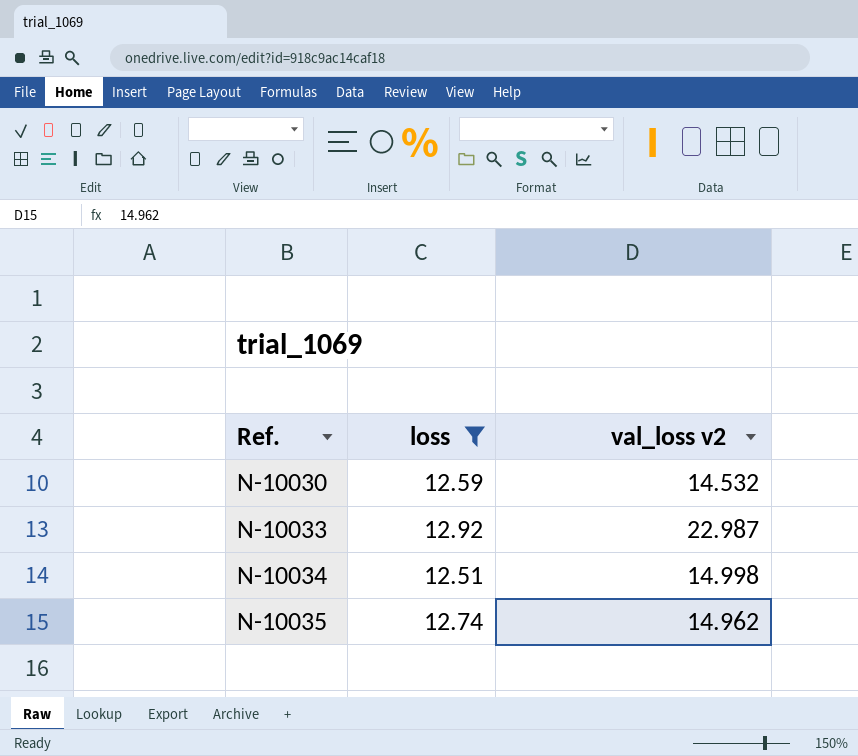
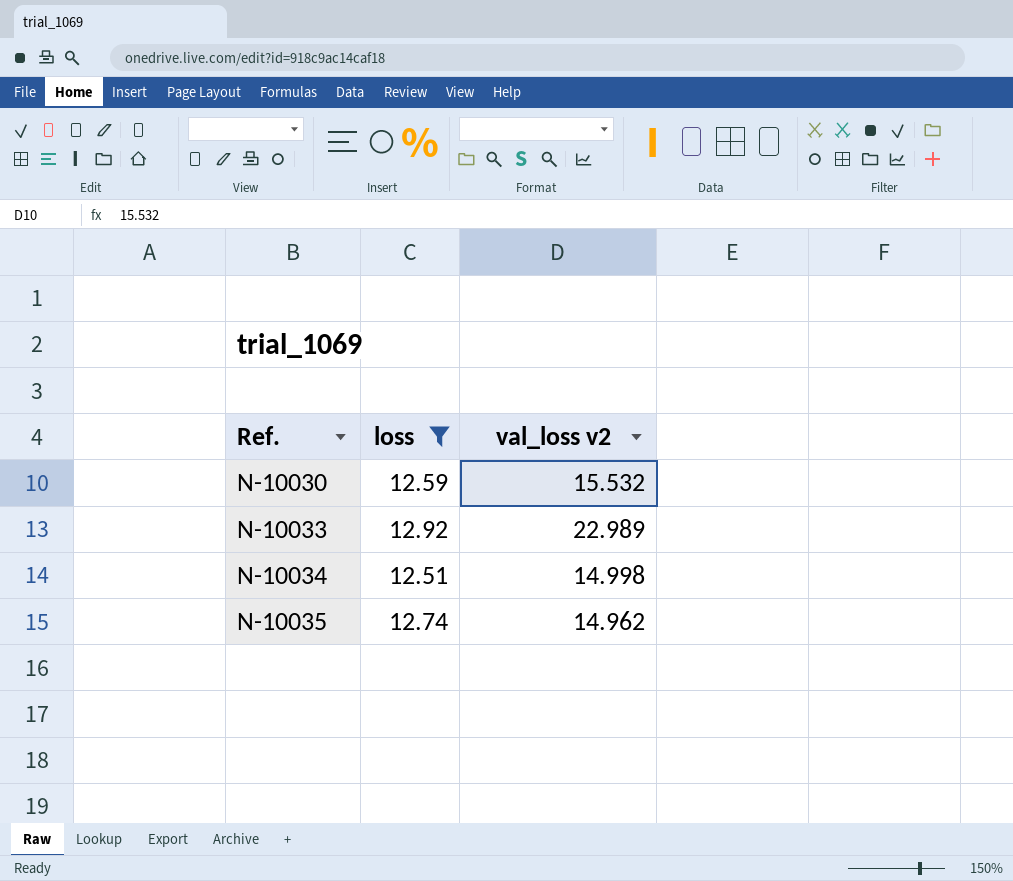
N-10030 | val_loss v2: 14.532 -> 15.532
N-10033 | val_loss v2: 22.987 -> 22.989

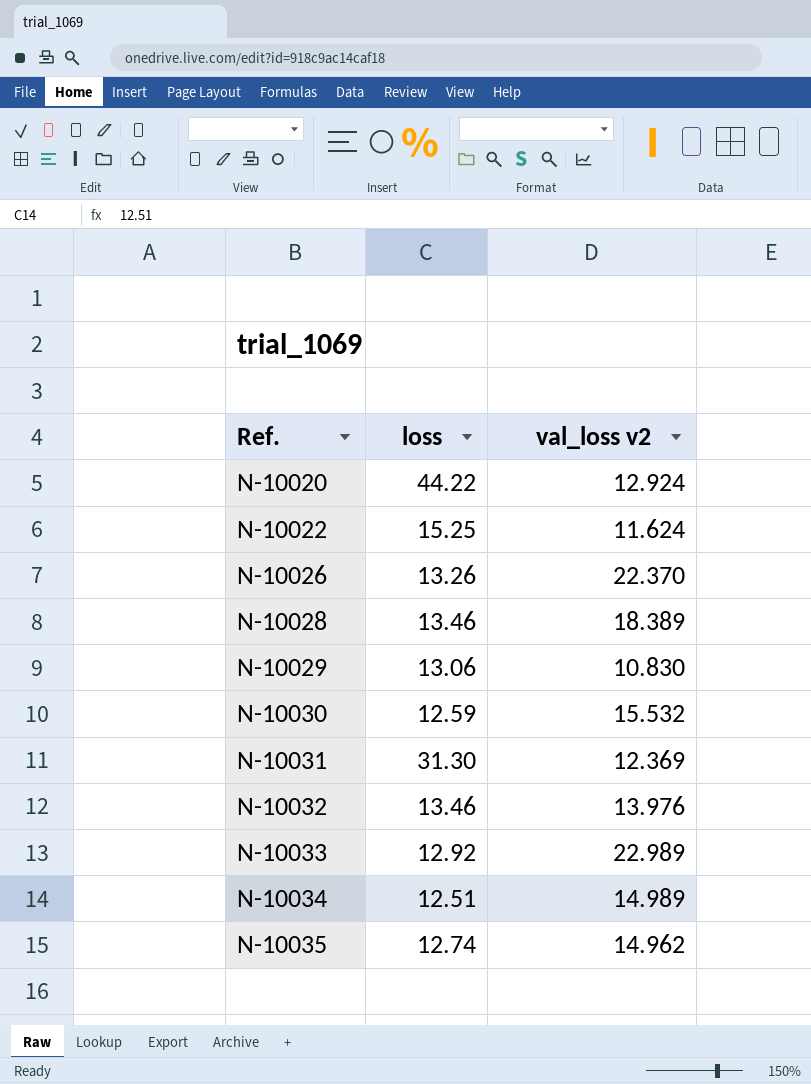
filter: loss <= 12.92 -> none
N-10034 | val_loss v2: 14.998 -> 14.989

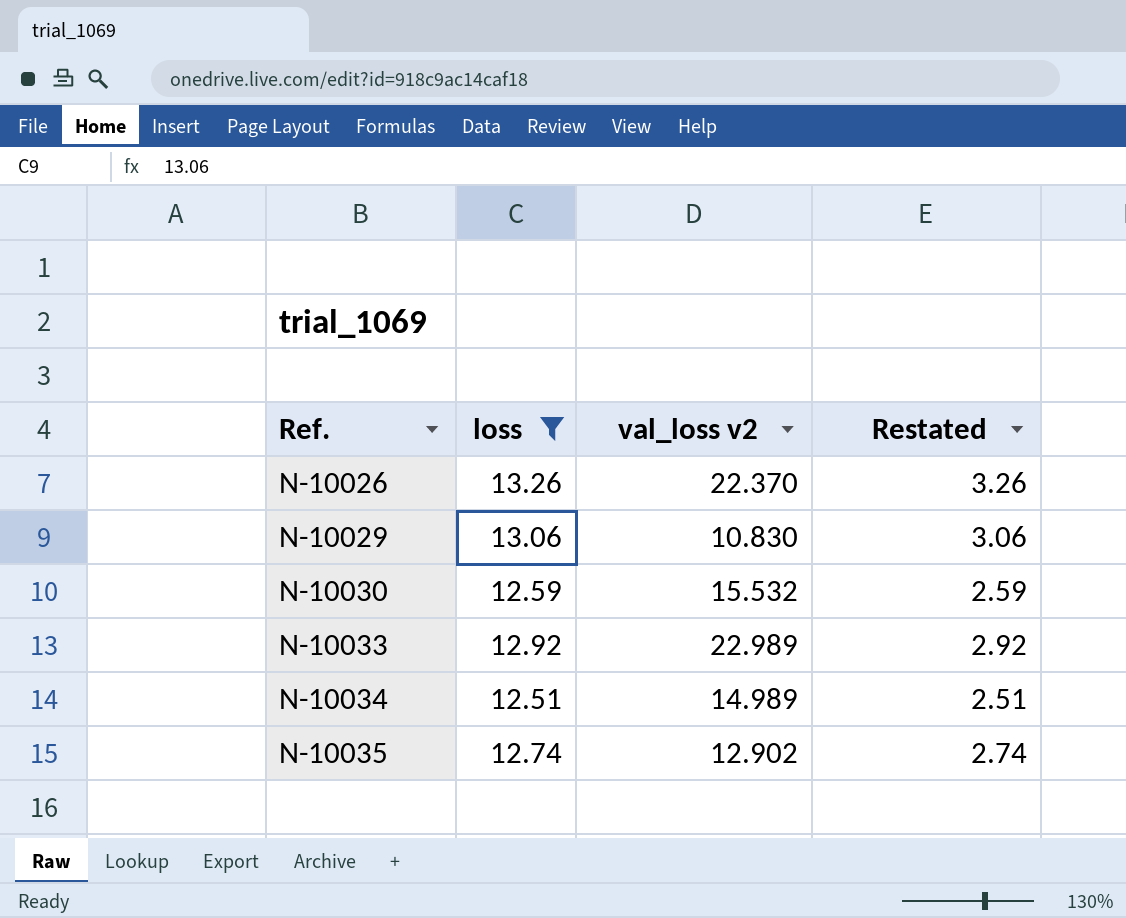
filter: none -> loss <= 13.26
column Restated | formula: none -> [loss] - 10
N-10035 | val_loss v2: 14.962 -> 12.902

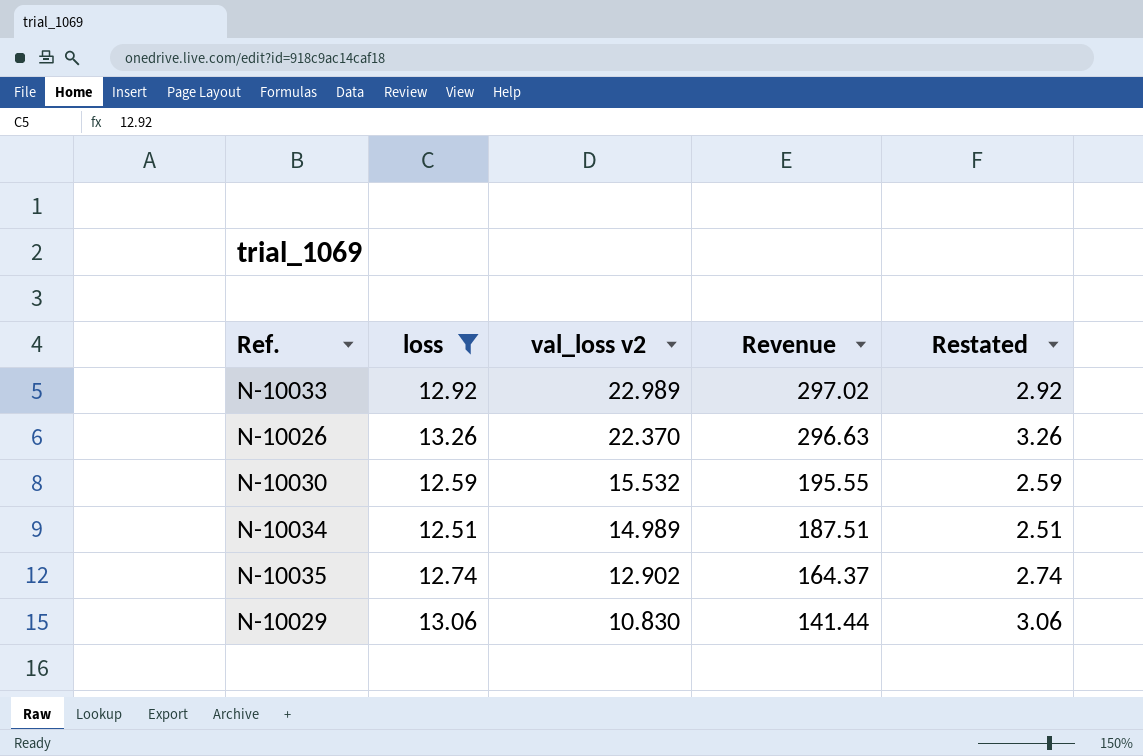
row order: Ref. ascending -> val_loss v2 descending
column Revenue | formula: none -> [loss] * [val_loss v2]

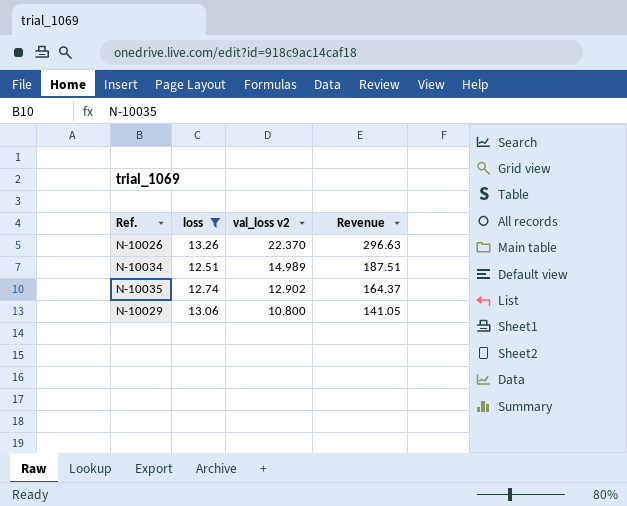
column Restated | formula: [loss] - 10 -> none
row N-10033: 12.92 | 22.989 | 297.02 | 2.92 -> none
row N-10030: 12.59 | 15.532 | 195.55 | 2.59 -> none
N-10029 | val_loss v2: 10.830 -> 10.800
N-10029 | Revenue: 141.44 -> 141.05

